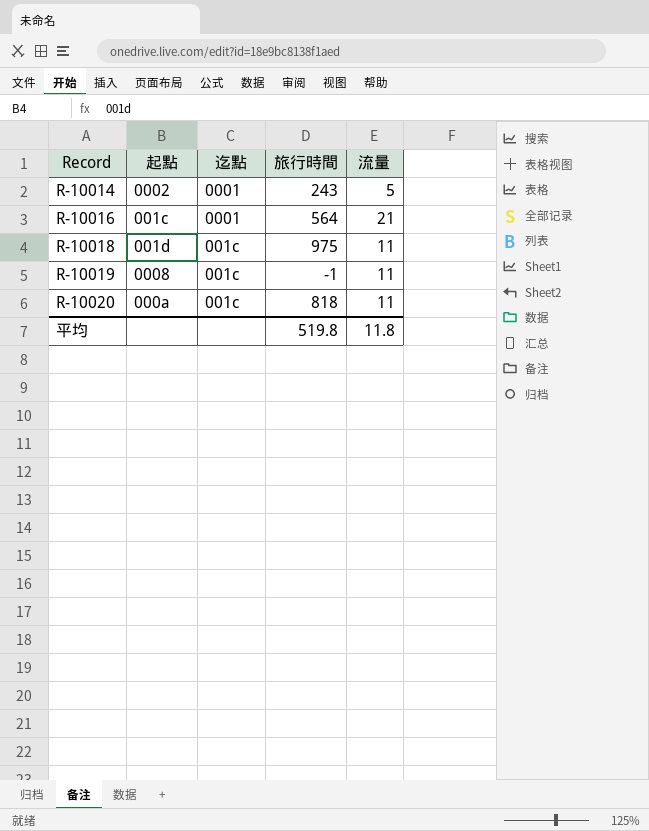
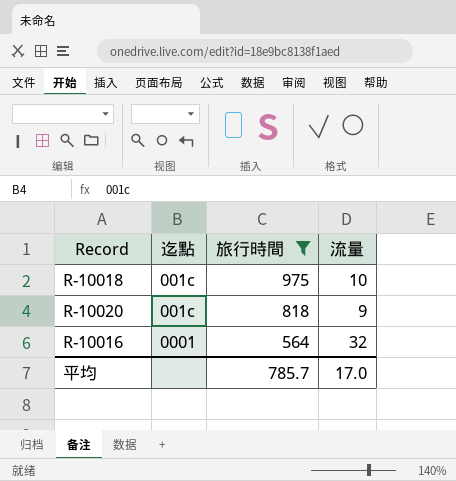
filter: none -> 旅行時間 >= 564
row order: Record ascending -> 迄點 descending
column 起點 | position: 2 -> none
R-10018 | 流量: 11 -> 10
R-10020 | 流量: 11 -> 9
R-10016 | 流量: 21 -> 32
平均 | 旅行時間: 519.8 -> 785.7
平均 | 流量: 11.8 -> 17.0

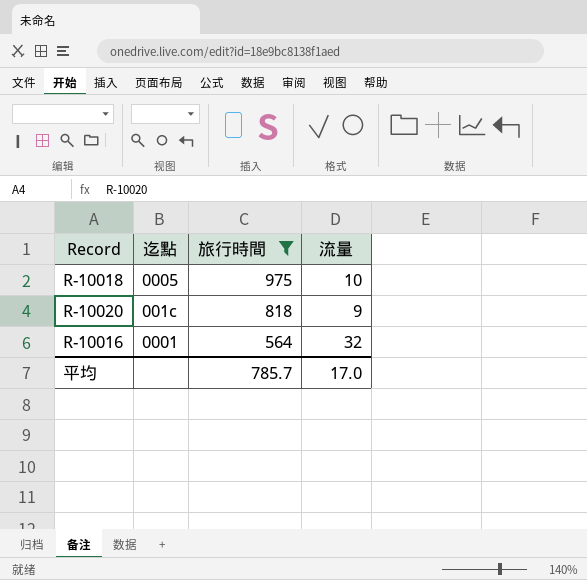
R-10018 | 迄點: 001c -> 0005

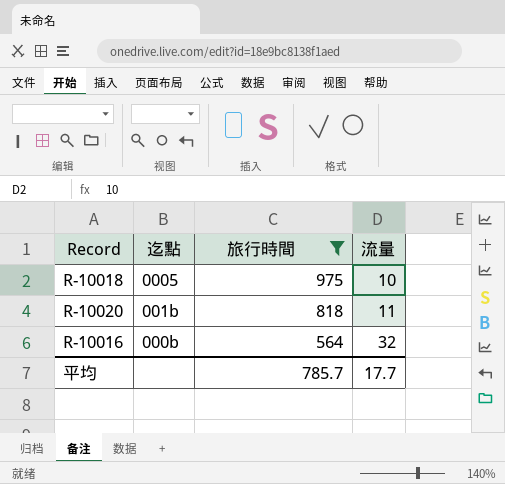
R-10020 | 迄點: 001c -> 001b
R-10020 | 流量: 9 -> 11
R-10016 | 迄點: 0001 -> 000b
平均 | 流量: 17.0 -> 17.7

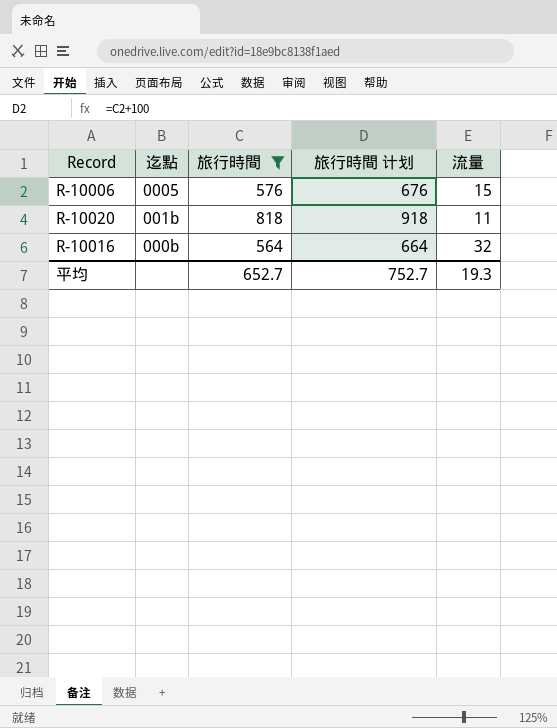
column 旅行時間 计划 | formula: none -> [旅行時間] + 100
row R-10018: 0005 | 975 | 10 -> none
row R-10006: none -> 0005 | 576 | 676 | 15
平均 | 旅行時間: 785.7 -> 652.7
平均 | 流量: 17.7 -> 19.3

